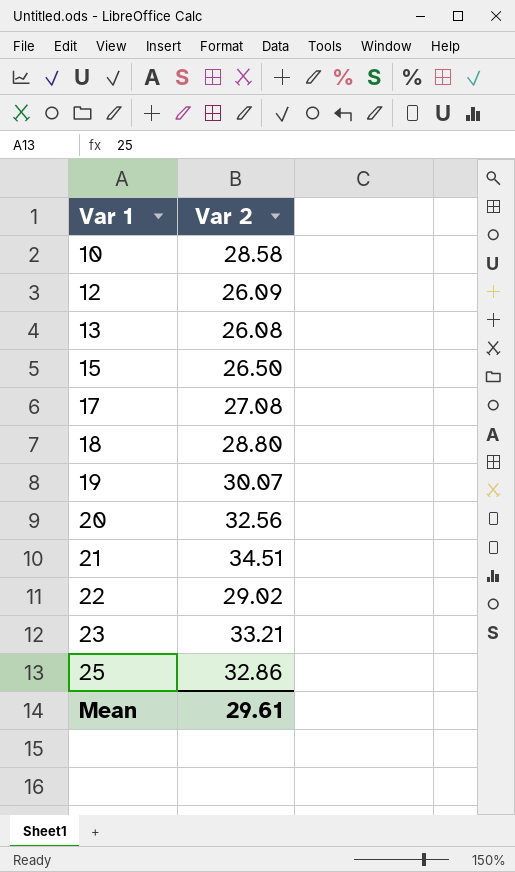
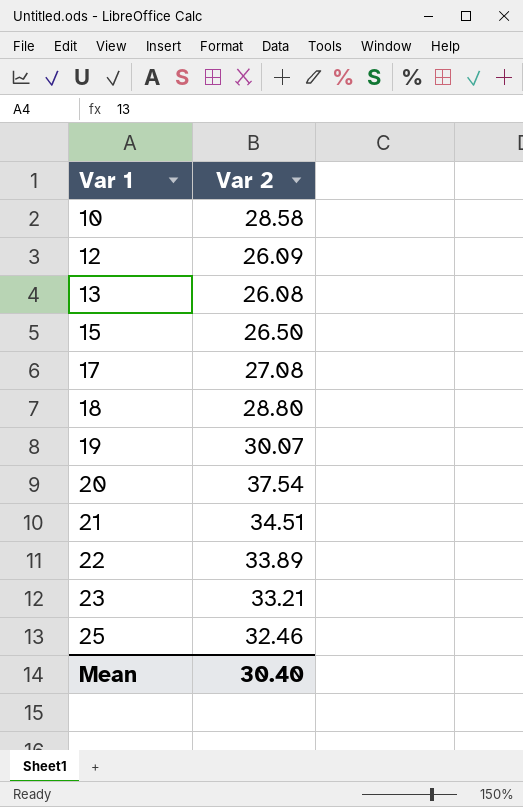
20 | Var 2: 32.56 -> 37.54
22 | Var 2: 29.02 -> 33.89
25 | Var 2: 32.86 -> 32.46
Mean | Var 2: 29.61 -> 30.40

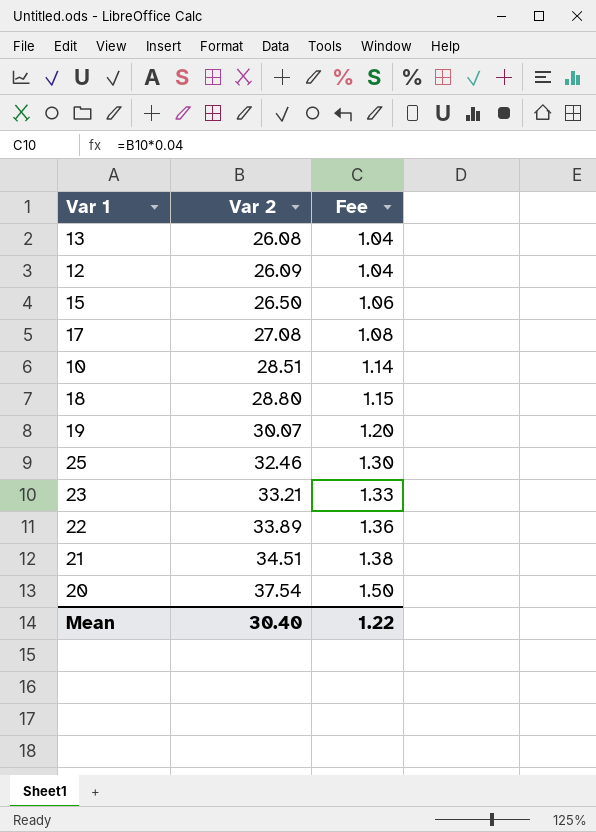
row order: Var 1 ascending -> Var 2 ascending
column Fee | formula: none -> [Var 2] * 0.04
10 | Var 2: 28.58 -> 28.51

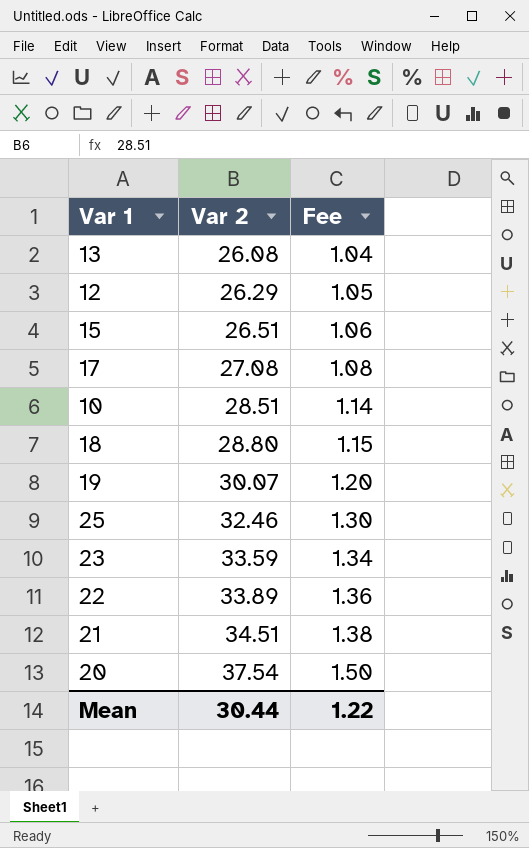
12 | Var 2: 26.09 -> 26.29
12 | Fee: 1.04 -> 1.05
15 | Var 2: 26.50 -> 26.51
23 | Var 2: 33.21 -> 33.59
23 | Fee: 1.33 -> 1.34
Mean | Var 2: 30.40 -> 30.44

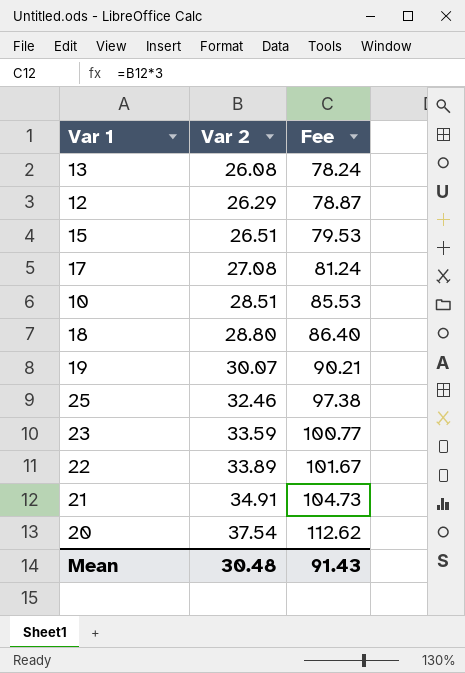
column Fee | formula: [Var 2] * 0.04 -> [Var 2] * 3
21 | Var 2: 34.51 -> 34.91
Mean | Var 2: 30.44 -> 30.48
Mean | Fee: 1.22 -> 91.43

